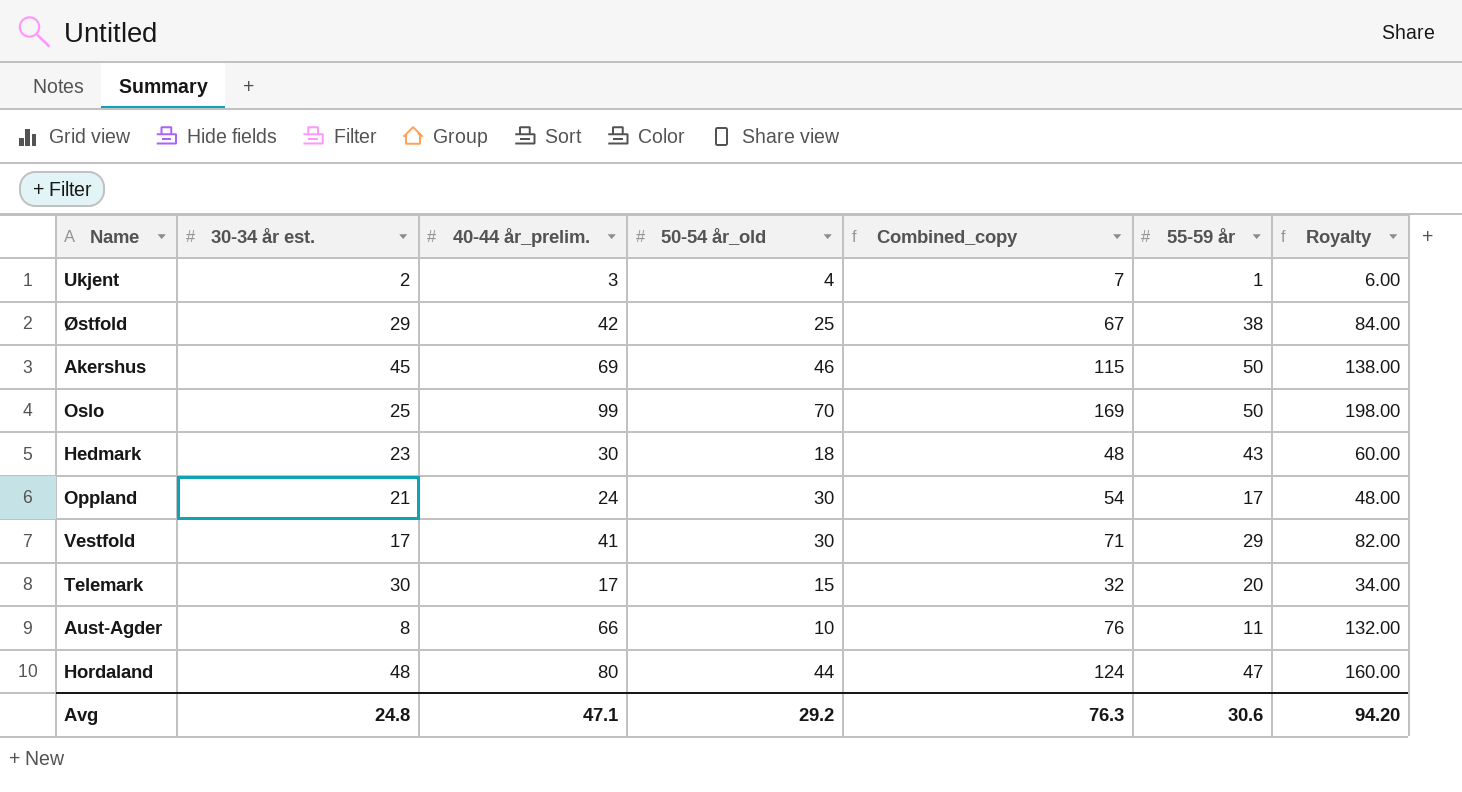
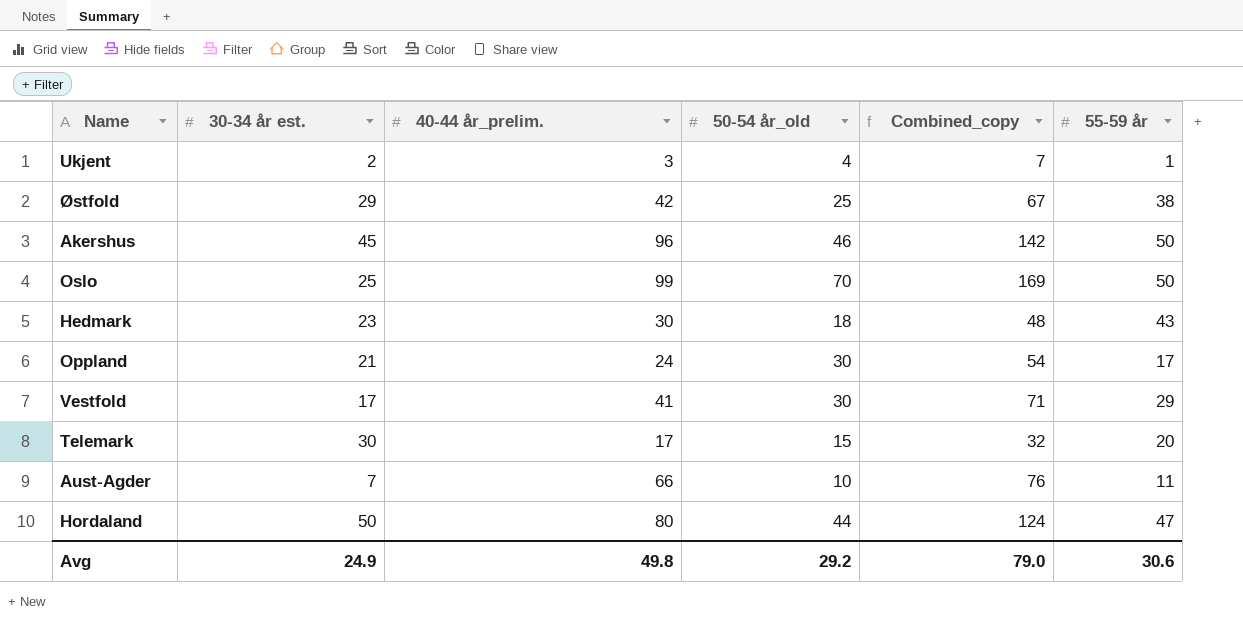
column Royalty | formula: [40-44 år_prelim.] * 2 -> none
Akershus | 40-44 år_prelim.: 69 -> 96
Akershus | Combined_copy: 115 -> 142
Aust-Agder | 30-34 år est.: 8 -> 7
Hordaland | 30-34 år est.: 48 -> 50
Avg | 30-34 år est.: 24.8 -> 24.9
Avg | 40-44 år_prelim.: 47.1 -> 49.8
Avg | Combined_copy: 76.3 -> 79.0

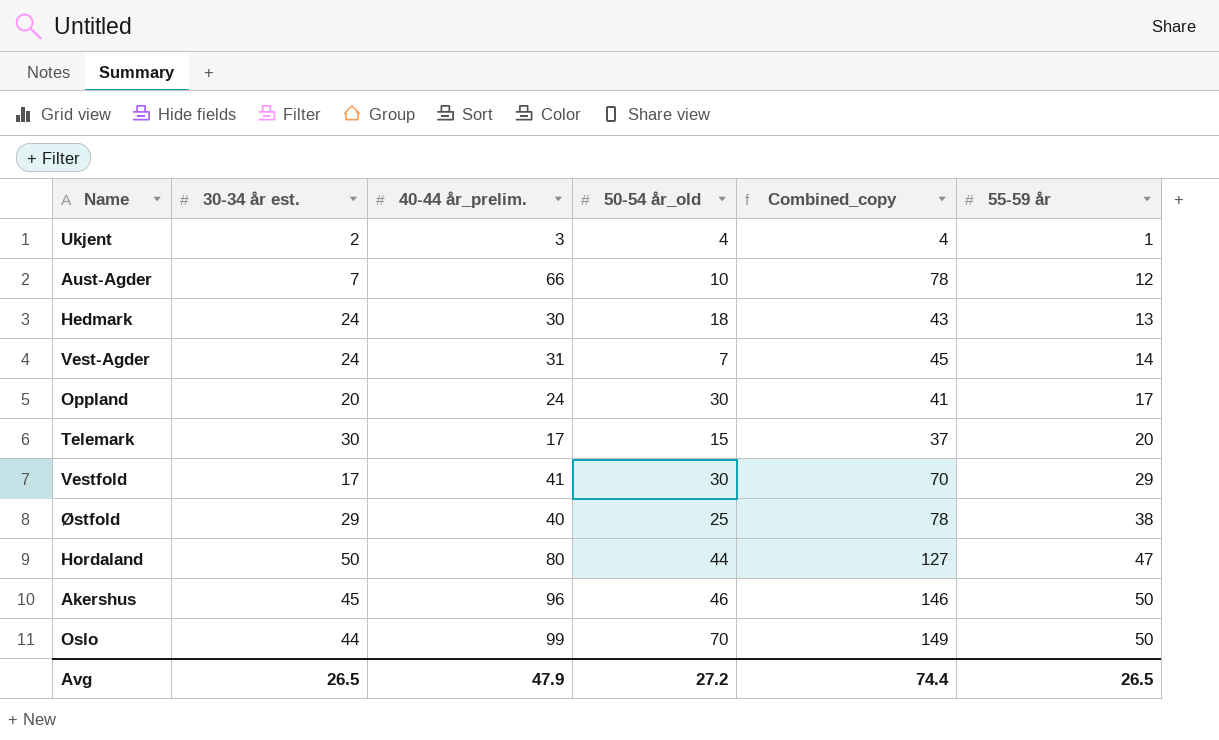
row order: none -> 55-59 år ascending
column Combined_copy | formula: [40-44 år_prelim.] + [50-54 år_old] -> [40-44 år_prelim.] + [55-59 år]
Aust-Agder | 55-59 år: 11 -> 12
Hedmark | 30-34 år est.: 23 -> 24
Hedmark | 55-59 år: 43 -> 13
row Vest-Agder: none -> 24 | 31 | 7 | 45 | 14
Oppland | 30-34 år est.: 21 -> 20
Østfold | 40-44 år_prelim.: 42 -> 40
Oslo | 30-34 år est.: 25 -> 44
Avg | 30-34 år est.: 24.9 -> 26.5
Avg | 40-44 år_prelim.: 49.8 -> 47.9
Avg | 50-54 år_old: 29.2 -> 27.2
Avg | Combined_copy: 79.0 -> 74.4
Avg | 55-59 år: 30.6 -> 26.5

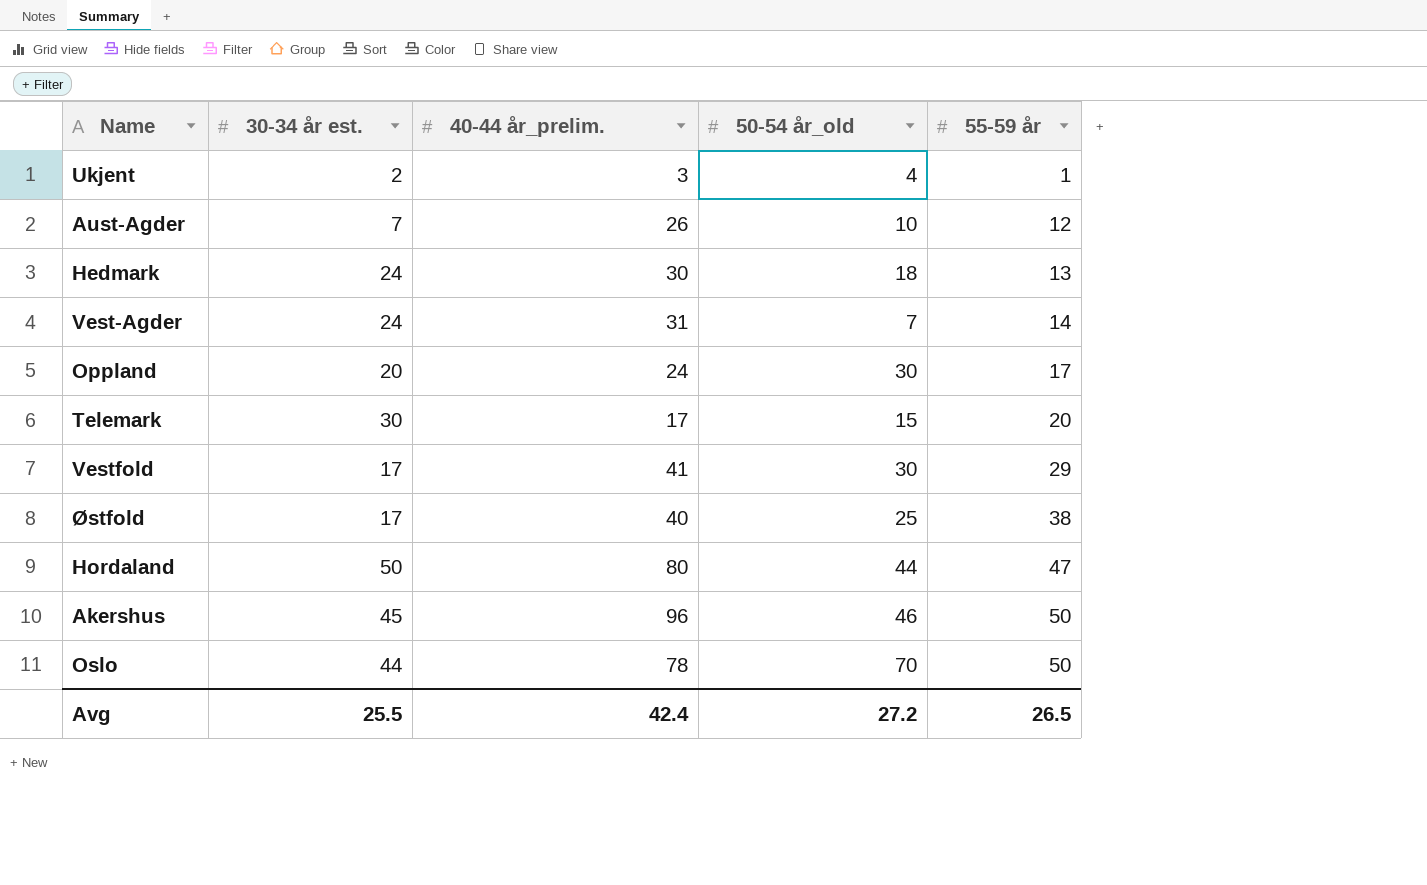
column Combined_copy | formula: [40-44 år_prelim.] + [55-59 år] -> none
Aust-Agder | 40-44 år_prelim.: 66 -> 26
Østfold | 30-34 år est.: 29 -> 17
Oslo | 40-44 år_prelim.: 99 -> 78
Avg | 30-34 år est.: 26.5 -> 25.5
Avg | 40-44 år_prelim.: 47.9 -> 42.4

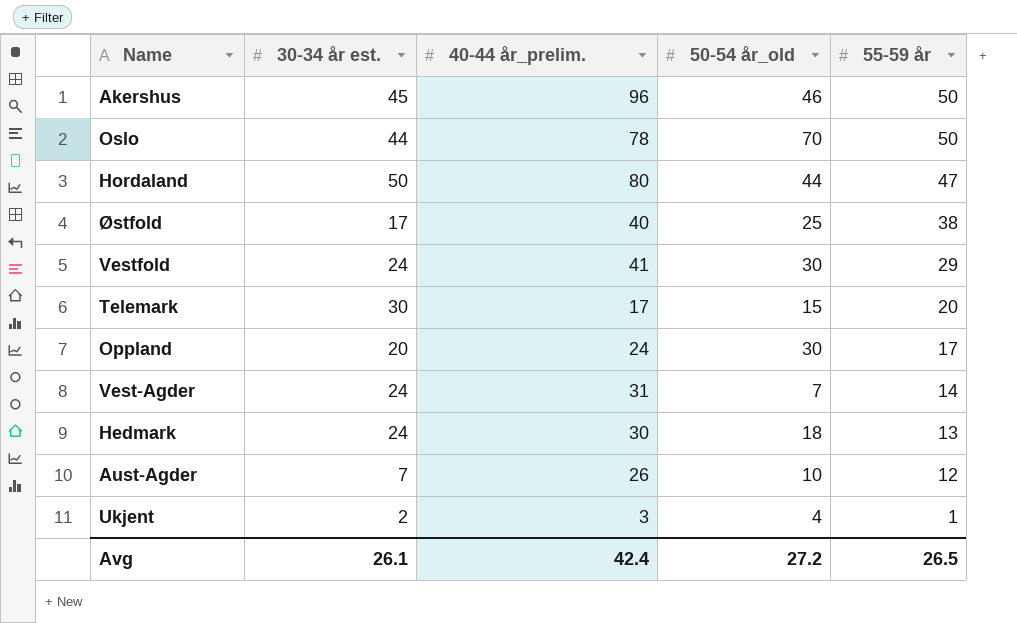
row order: 55-59 år ascending -> 55-59 år descending
Vestfold | 30-34 år est.: 17 -> 24
Avg | 30-34 år est.: 25.5 -> 26.1

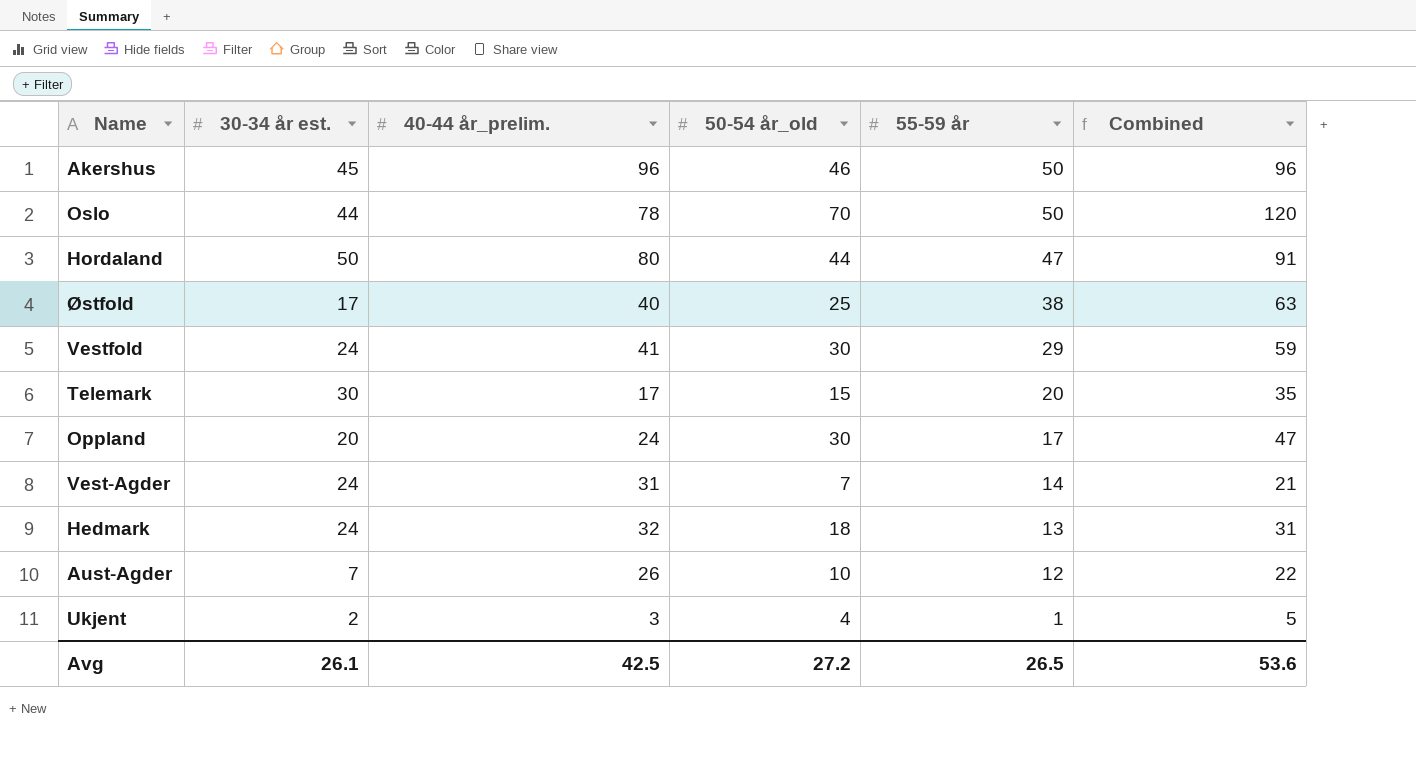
column Combined | formula: none -> [50-54 år_old] + [55-59 år]
Hedmark | 40-44 år_prelim.: 30 -> 32
Avg | 40-44 år_prelim.: 42.4 -> 42.5

